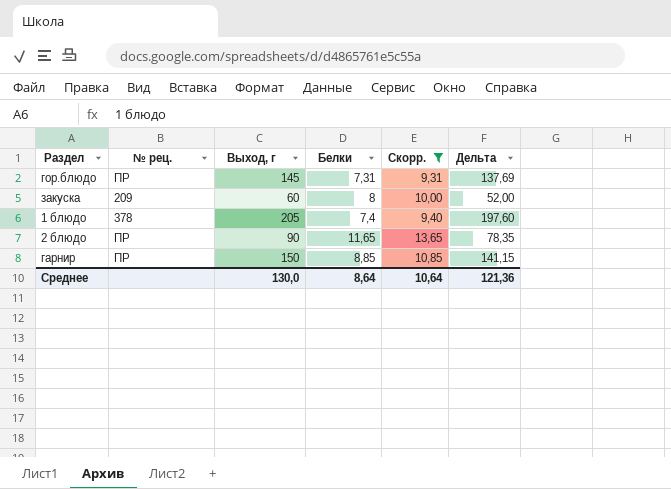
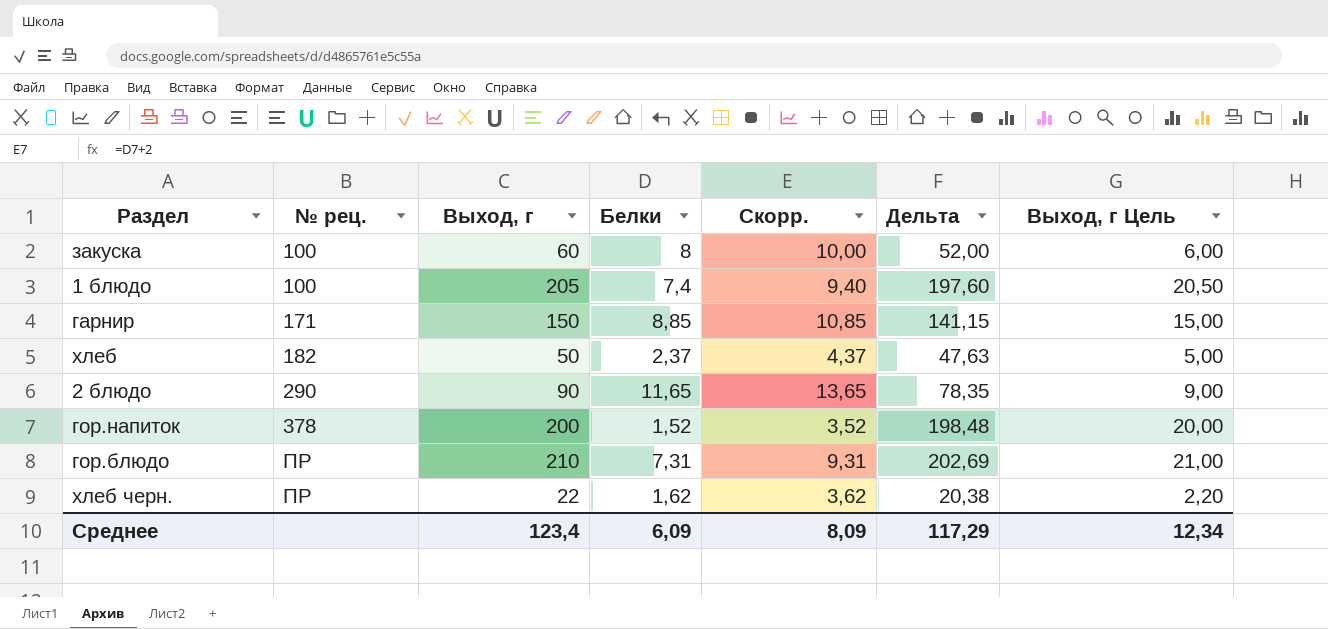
filter: Скорр. >= 9,31 -> none
row order: none -> № рец. ascending
column Выход, г Цель | formula: none -> [Выход, г] * 0,1
закуска | № рец.: 209 -> 100
1 блюдо | № рец.: 378 -> 100
гарнир | № рец.: ПР -> 171
2 блюдо | № рец.: ПР -> 290
гор.блюдо | Выход, г: 145 -> 210
гор.блюдо | Дельта: 137,69 -> 202,69
Среднее | Выход, г: 130,0 -> 123,4
Среднее | Белки: 8,64 -> 6,09
Среднее | Скорр.: 10,64 -> 8,09
Среднее | Дельта: 121,36 -> 117,29

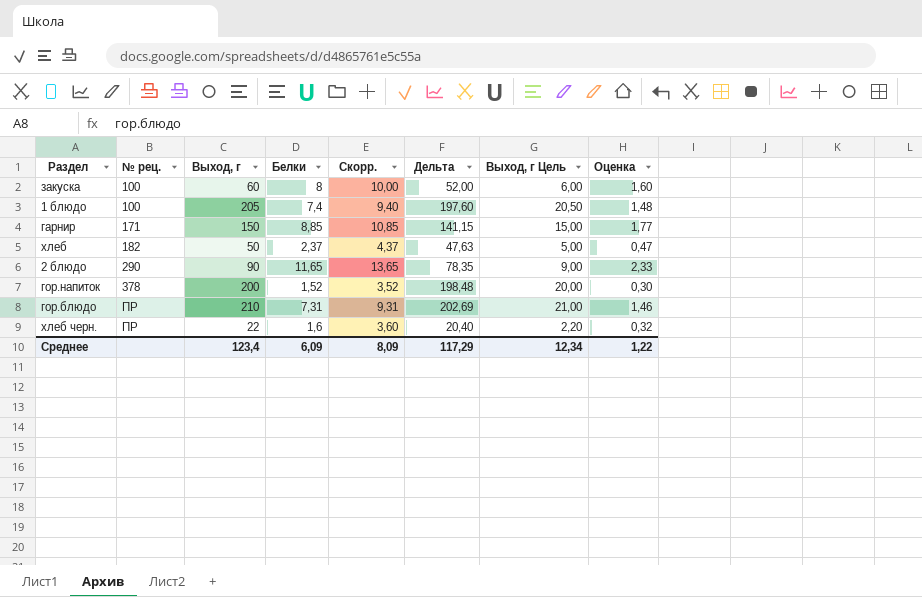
column Оценка | formula: none -> [Белки] * 0,2
хлеб черн. | Белки: 1,62 -> 1,6
хлеб черн. | Скорр.: 3,62 -> 3,60
хлеб черн. | Дельта: 20,38 -> 20,40

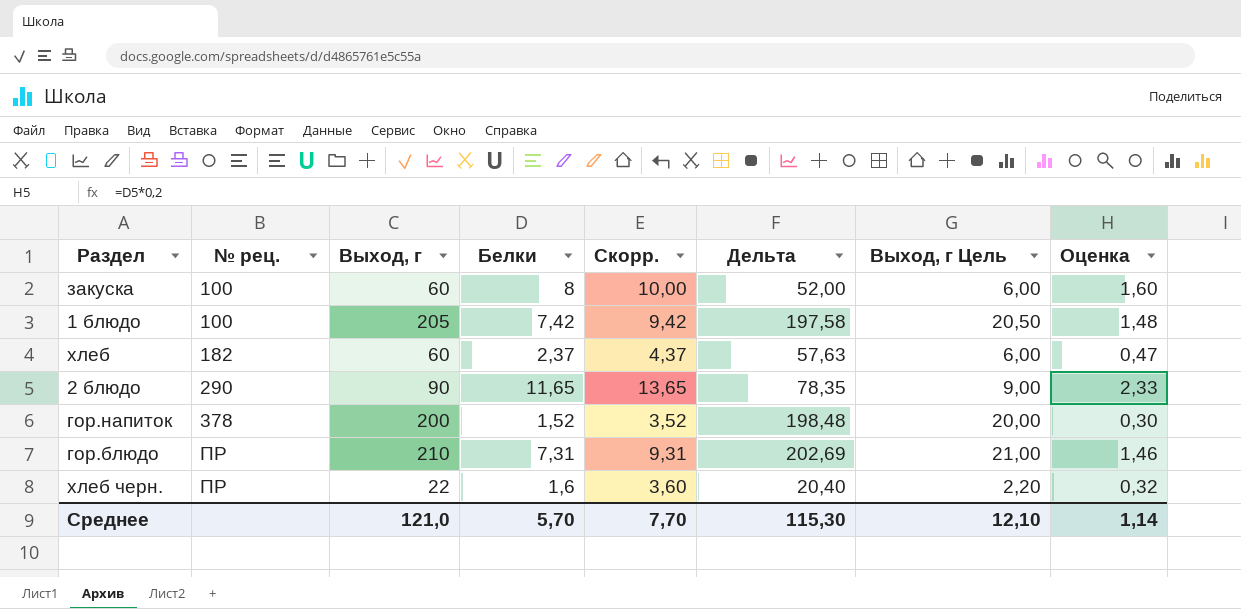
row гарнир: 171 | 150 | 8,85 | 10,85 | 141,15 | 15,00 | 1,77 -> none
1 блюдо | Белки: 7,4 -> 7,42
1 блюдо | Скорр.: 9,40 -> 9,42
1 блюдо | Дельта: 197,60 -> 197,58
хлеб | Выход, г: 50 -> 60
хлеб | Дельта: 47,63 -> 57,63
хлеб | Выход, г Цель: 5,00 -> 6,00
Среднее | Выход, г: 123,4 -> 121,0
Среднее | Белки: 6,09 -> 5,70
Среднее | Скорр.: 8,09 -> 7,70
Среднее | Дельта: 117,29 -> 115,30
Среднее | Выход, г Цель: 12,34 -> 12,10
Среднее | Оценка: 1,22 -> 1,14

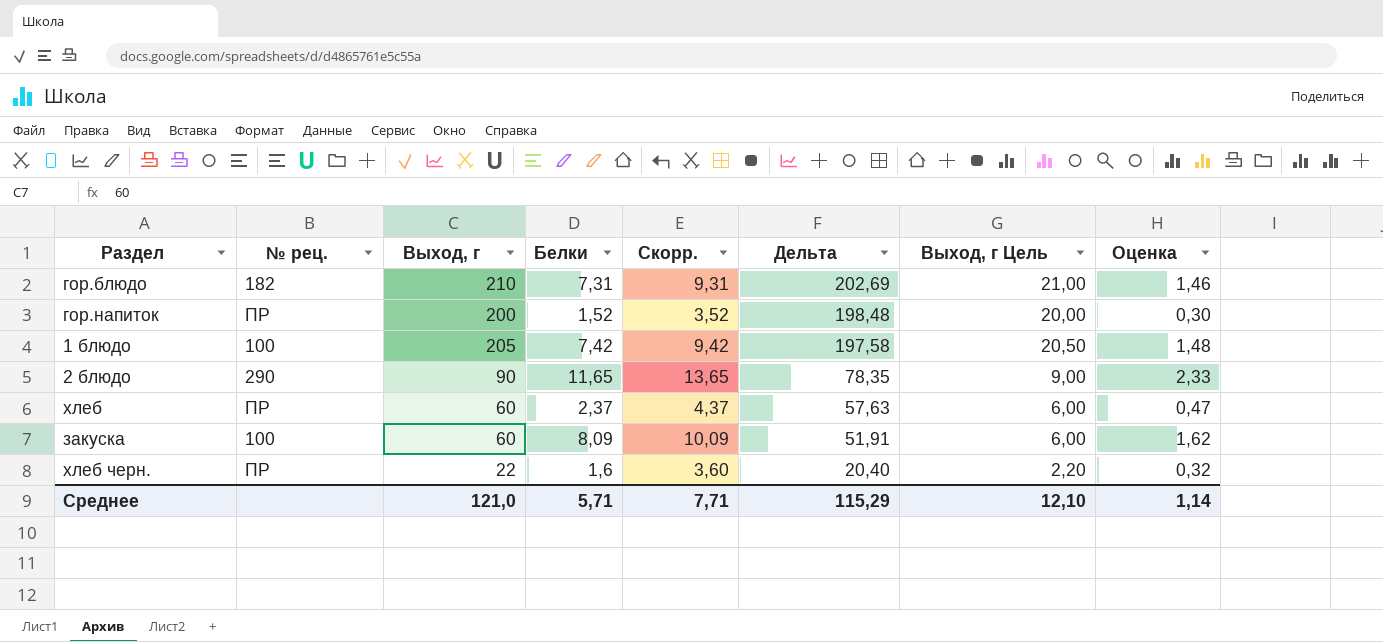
row order: № рец. ascending -> Дельта descending
гор.блюдо | № рец.: ПР -> 182
гор.напиток | № рец.: 378 -> ПР
хлеб | № рец.: 182 -> ПР
закуска | Белки: 8 -> 8,09
закуска | Скорр.: 10,00 -> 10,09
закуска | Дельта: 52,00 -> 51,91
закуска | Оценка: 1,60 -> 1,62
Среднее | Белки: 5,70 -> 5,71
Среднее | Скорр.: 7,70 -> 7,71
Среднее | Дельта: 115,30 -> 115,29

